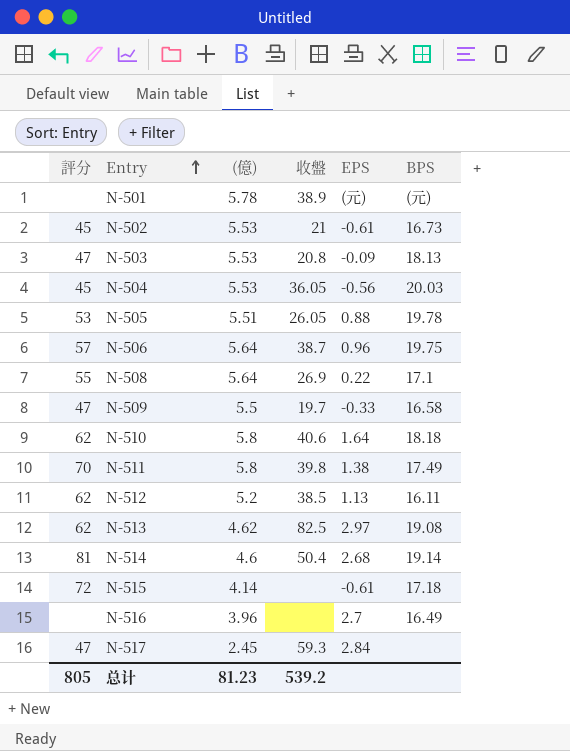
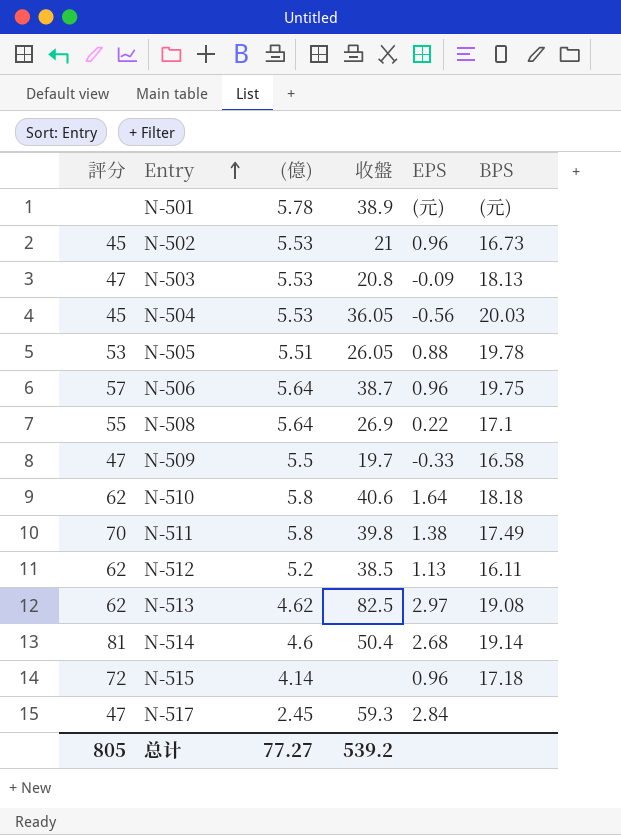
row N-516: none | 3.96 | none | 2.7 | 16.49 -> none
N-502 | EPS: -0.61 -> 0.96
N-515 | EPS: -0.61 -> 0.96
总计 | (億): 81.23 -> 77.27

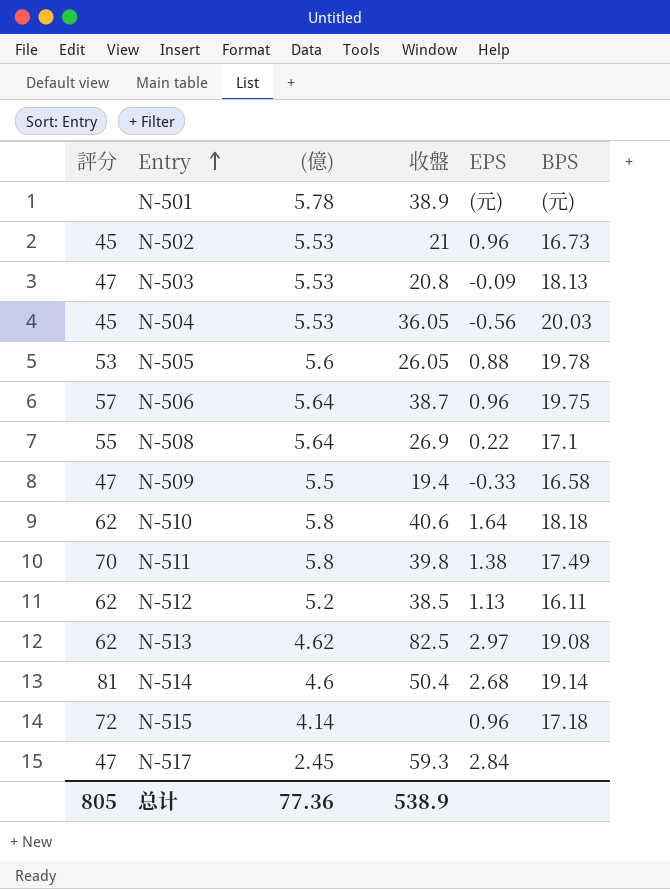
N-505 | (億): 5.51 -> 5.6
N-509 | 收盤: 19.7 -> 19.4
总计 | (億): 77.27 -> 77.36
总计 | 收盤: 539.2 -> 538.9

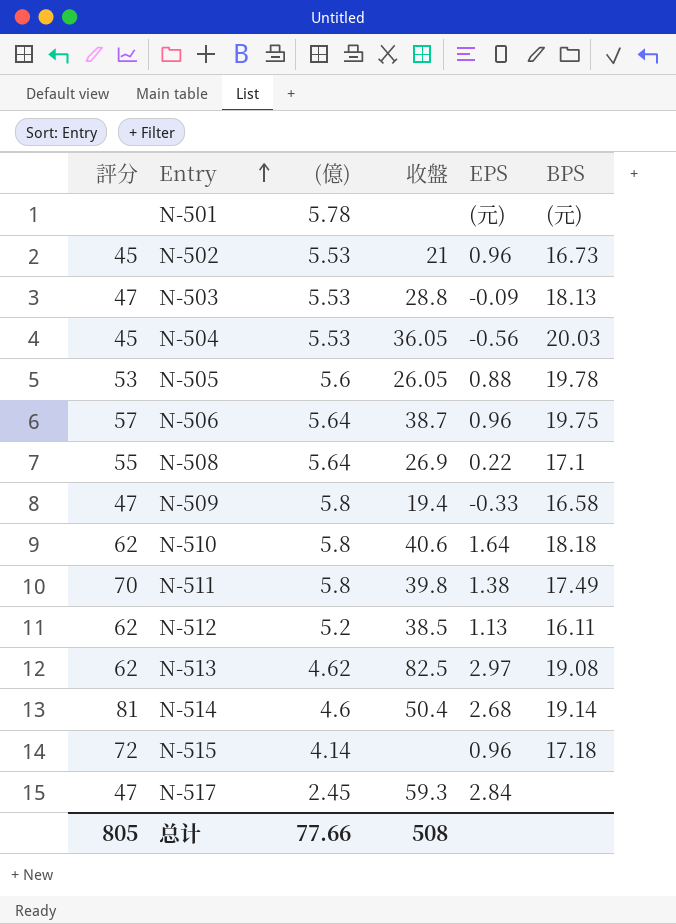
N-501 | 收盤: 38.9 -> none
N-503 | 收盤: 20.8 -> 28.8
N-509 | (億): 5.5 -> 5.8
总计 | (億): 77.36 -> 77.66
总计 | 收盤: 538.9 -> 508

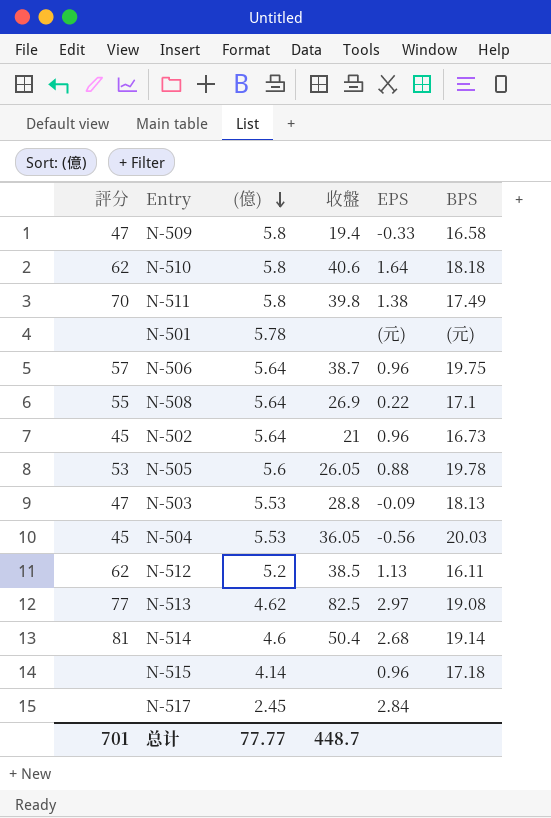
row order: Entry ascending -> (億) descending
N-502 | (億): 5.53 -> 5.64
N-513 | 評分: 62 -> 77
N-515 | 評分: 72 -> none
N-517 | 評分: 47 -> none
N-517 | 收盤: 59.3 -> none
总计 | 評分: 805 -> 701
总计 | (億): 77.66 -> 77.77
总计 | 收盤: 508 -> 448.7

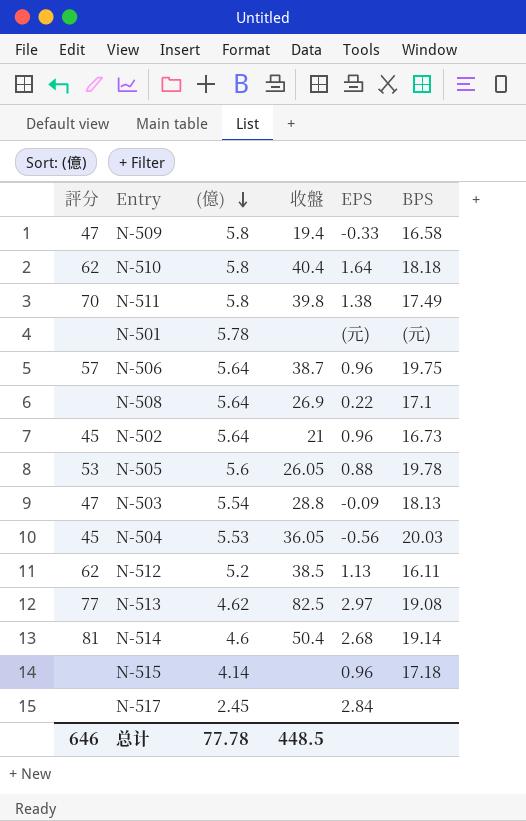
N-510 | 收盤: 40.6 -> 40.4
N-508 | 評分: 55 -> none
N-503 | (億): 5.53 -> 5.54
总计 | 評分: 701 -> 646
总计 | (億): 77.77 -> 77.78
总计 | 收盤: 448.7 -> 448.5

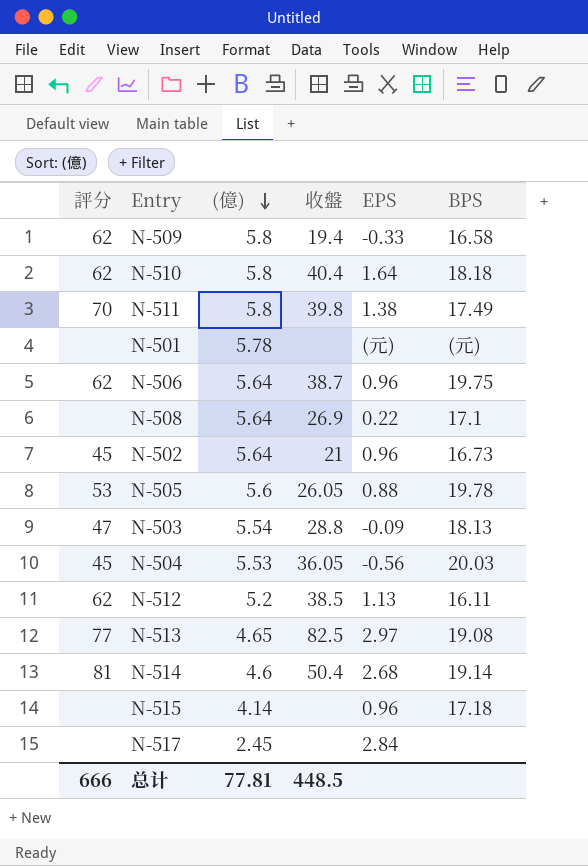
N-509 | 評分: 47 -> 62
N-506 | 評分: 57 -> 62
N-513 | (億): 4.62 -> 4.65
总计 | 評分: 646 -> 666
总计 | (億): 77.78 -> 77.81

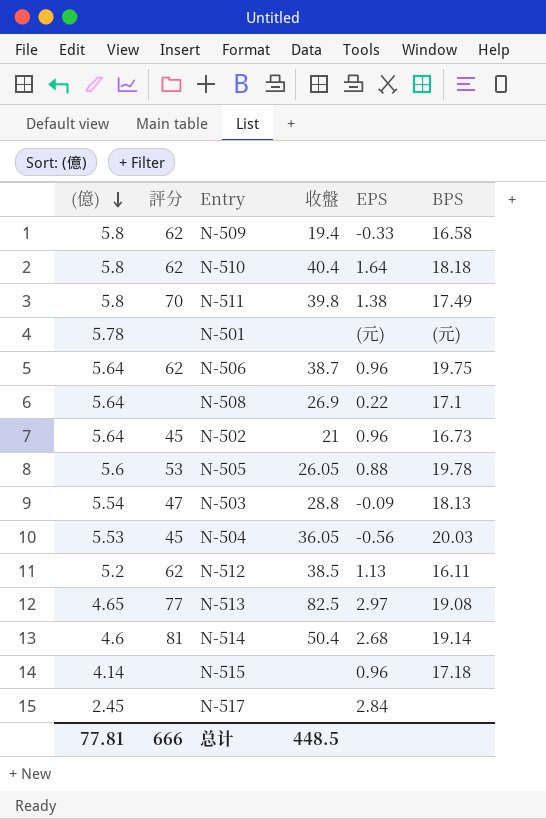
column (億) | position: 3 -> 1

